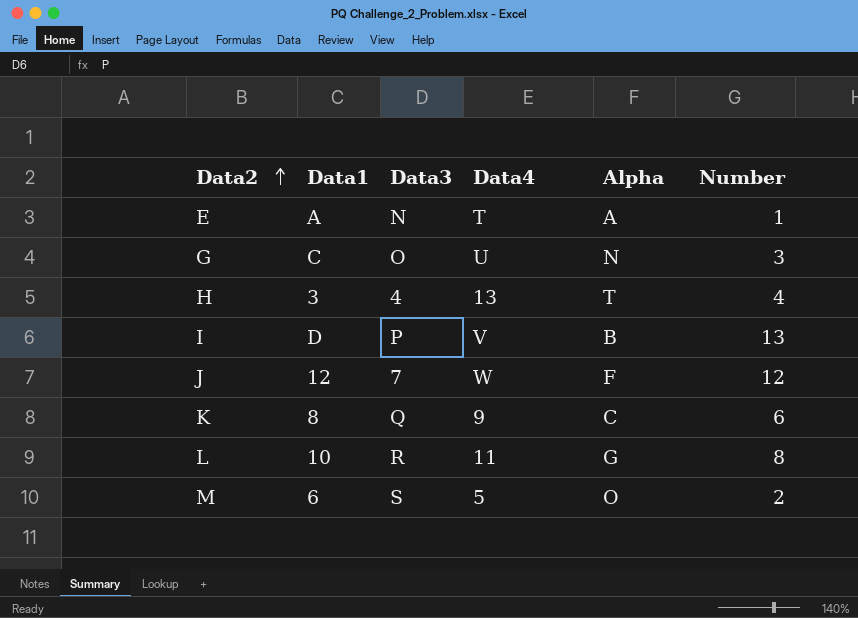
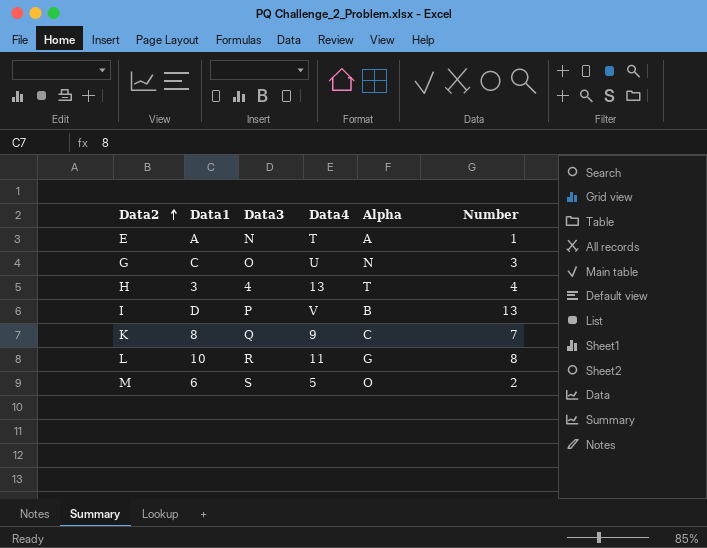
row J: 12 | 7 | W | F | 12 -> none
K | Number: 6 -> 7

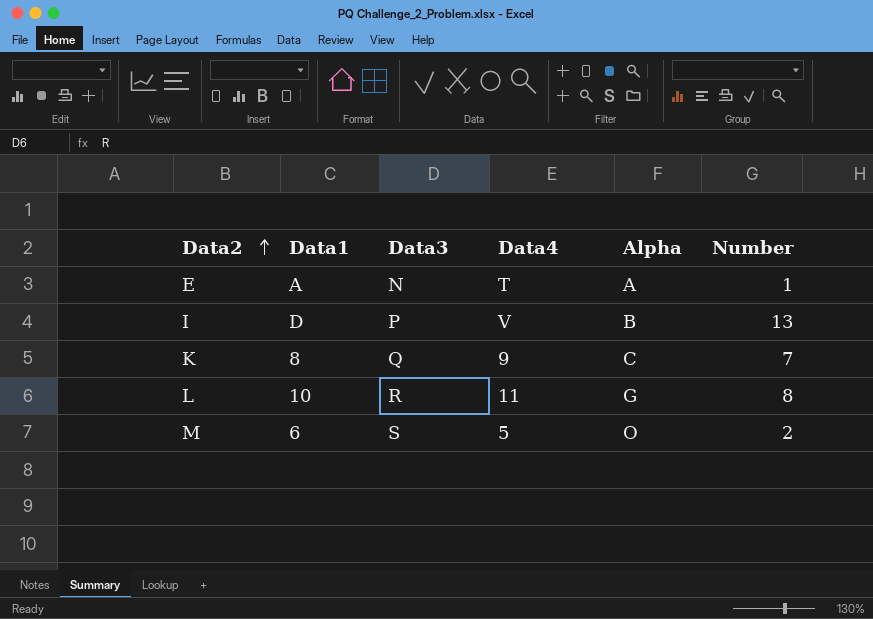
row G: C | O | U | N | 3 -> none
row H: 3 | 4 | 13 | T | 4 -> none

